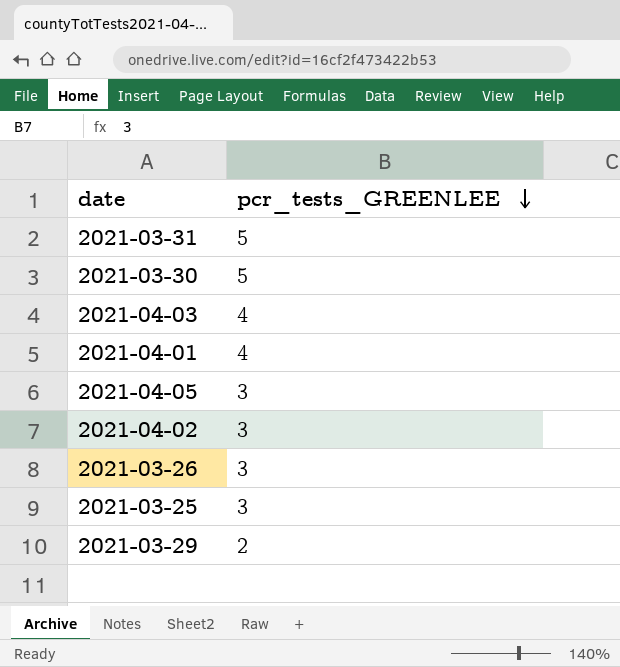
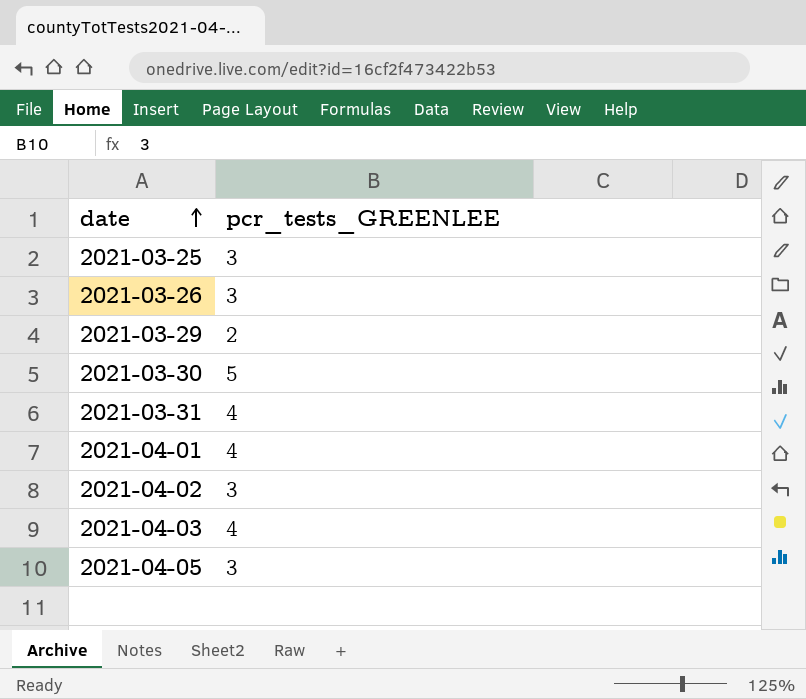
row order: pcr_tests_GREENLEE descending -> date ascending
2021-03-31 | pcr_tests_GREENLEE: 5 -> 4

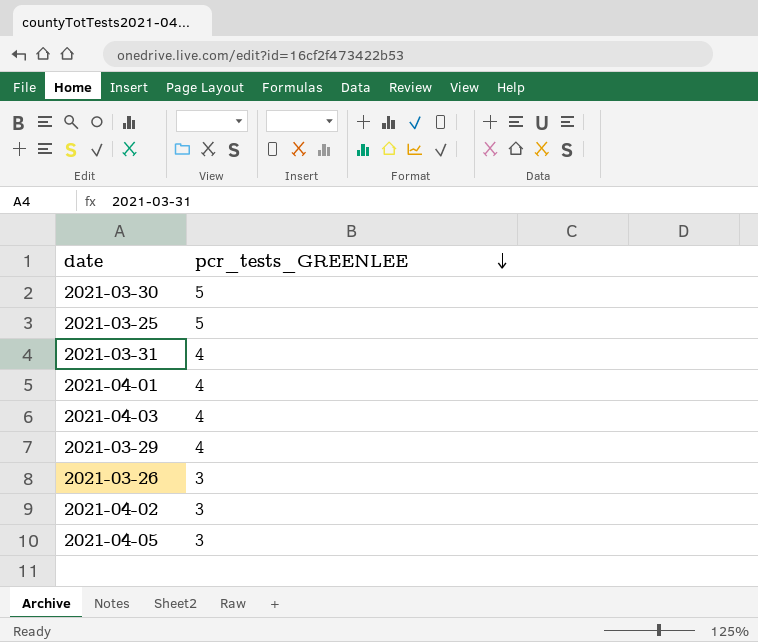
row order: date ascending -> pcr_tests_GREENLEE descending
2021-03-25 | pcr_tests_GREENLEE: 3 -> 5
2021-03-29 | pcr_tests_GREENLEE: 2 -> 4

